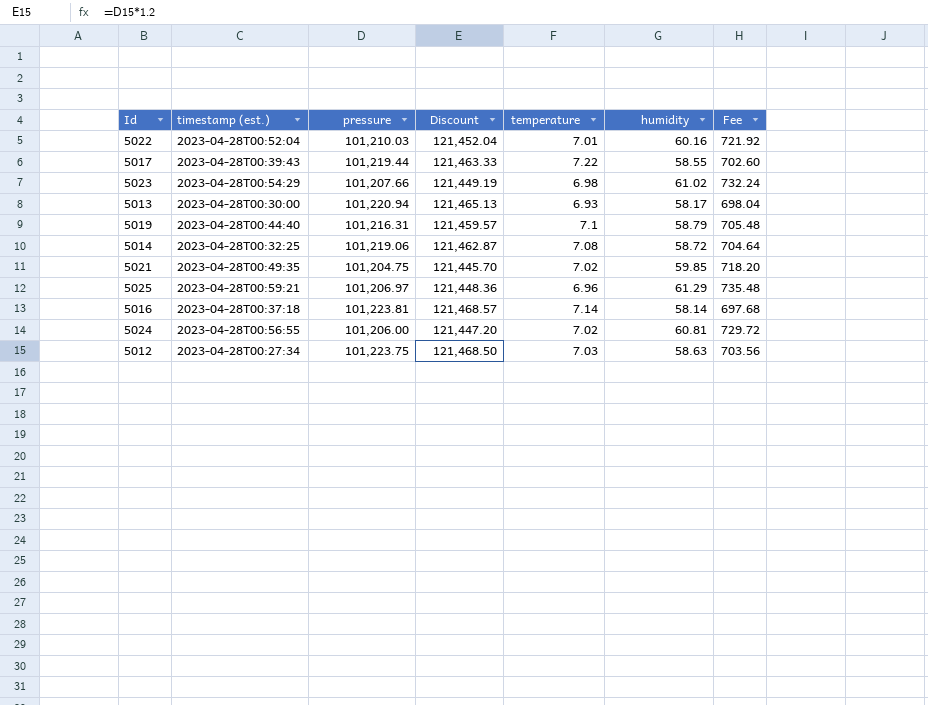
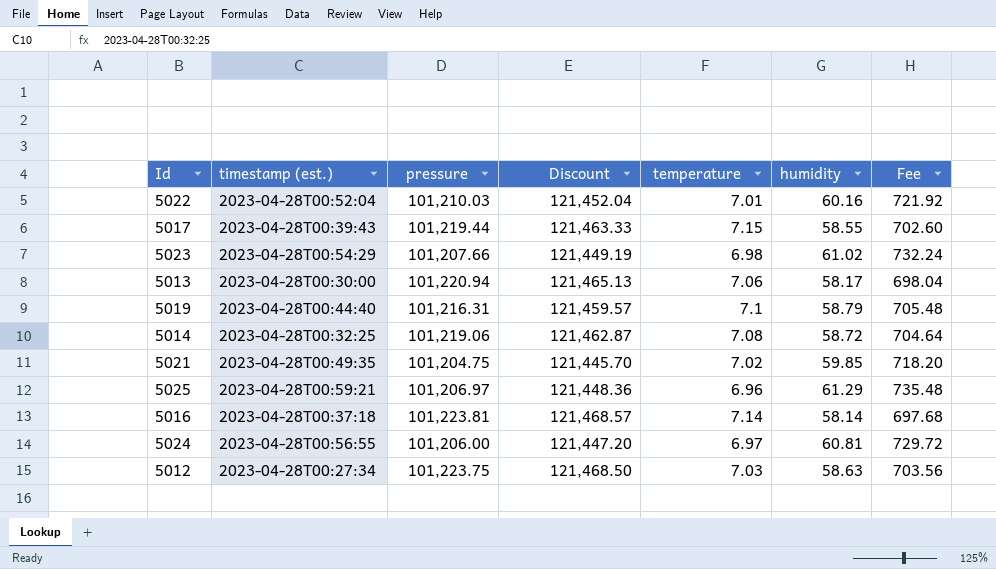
5017 | temperature: 7.22 -> 7.15
5013 | temperature: 6.93 -> 7.06
5024 | temperature: 7.02 -> 6.97

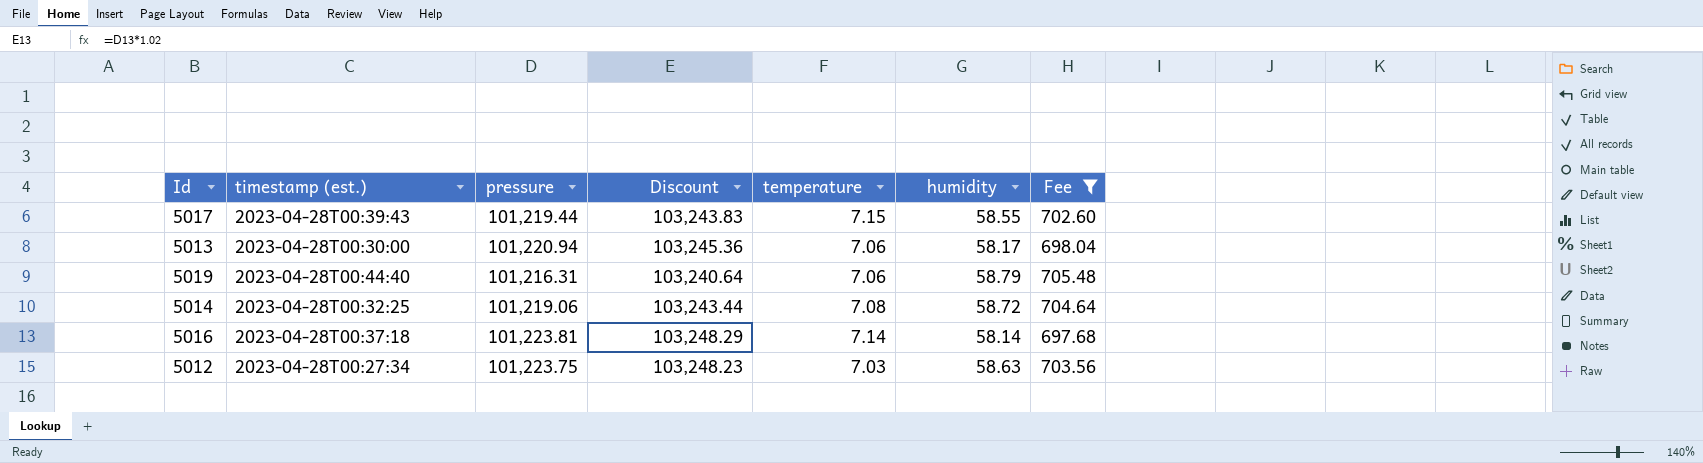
filter: none -> Fee <= 705.48
column Discount | formula: [pressure] * 1.2 -> [pressure] * 1.02
5019 | temperature: 7.1 -> 7.06

